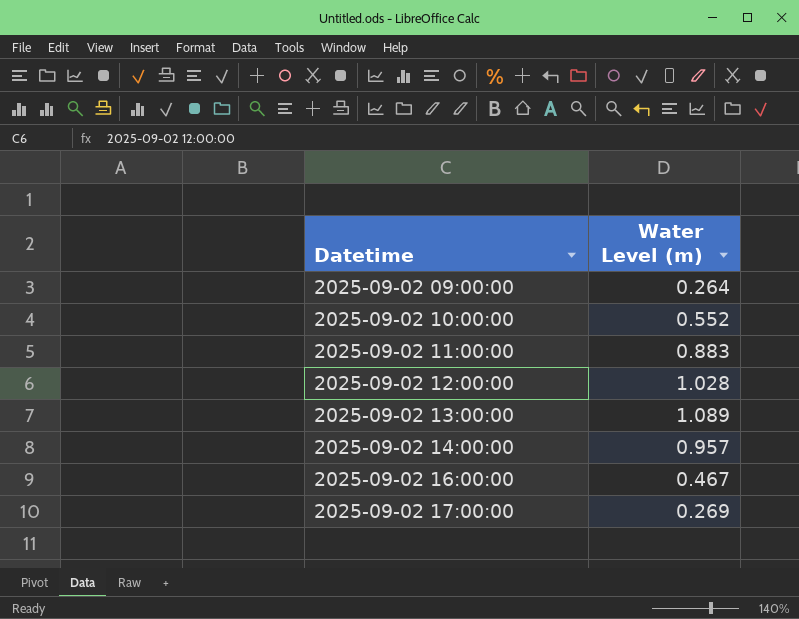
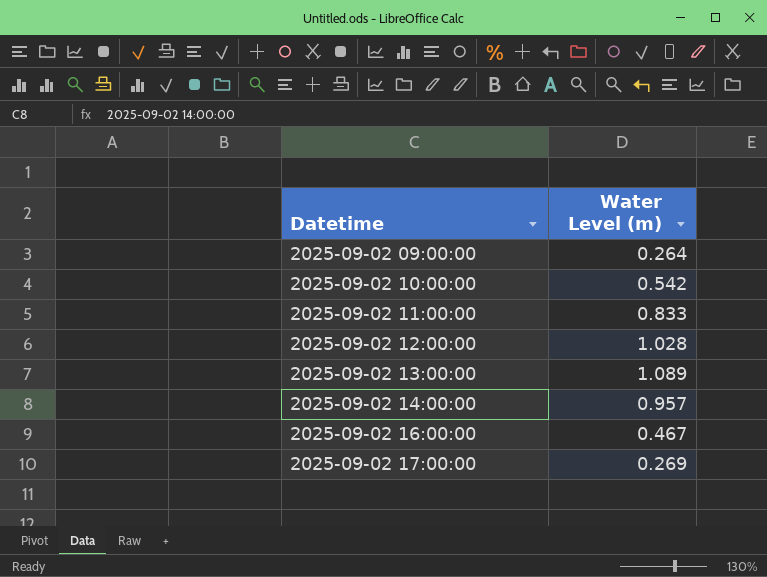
2025-09-02 10:00:00 | Water Level (m): 0.552 -> 0.542
2025-09-02 11:00:00 | Water Level (m): 0.883 -> 0.833

